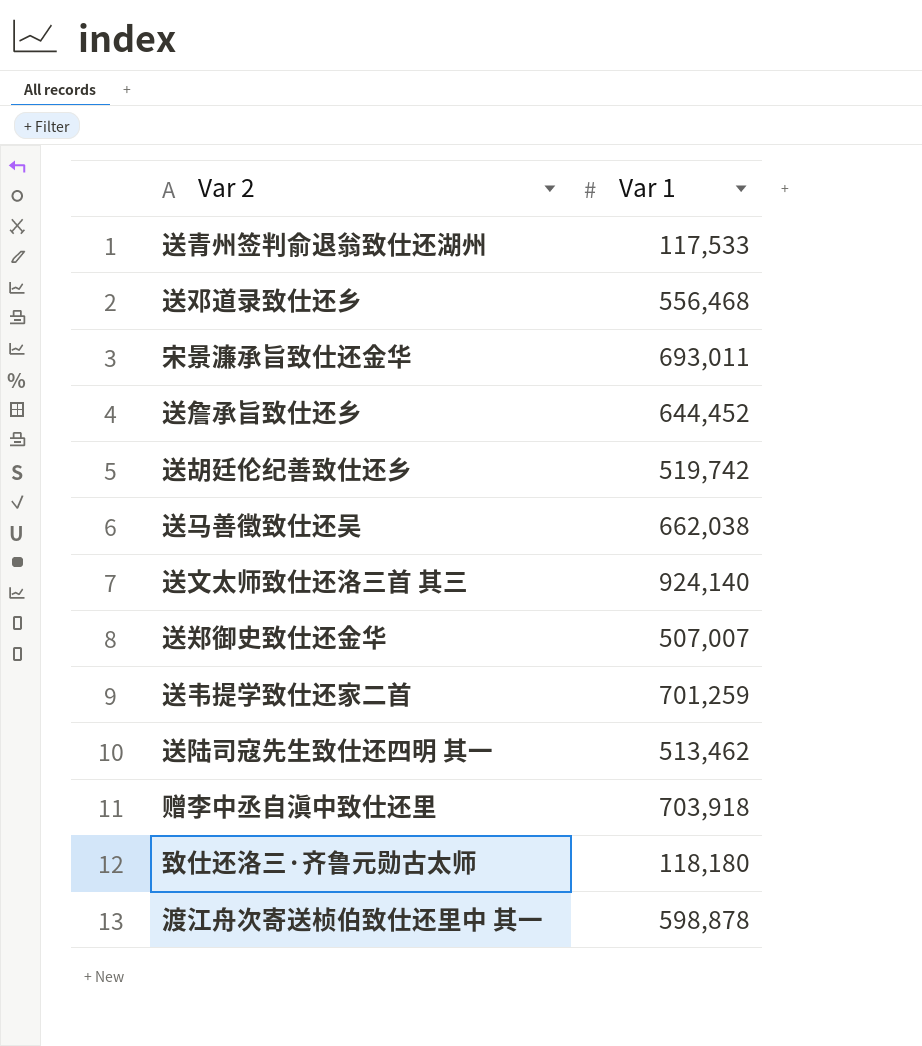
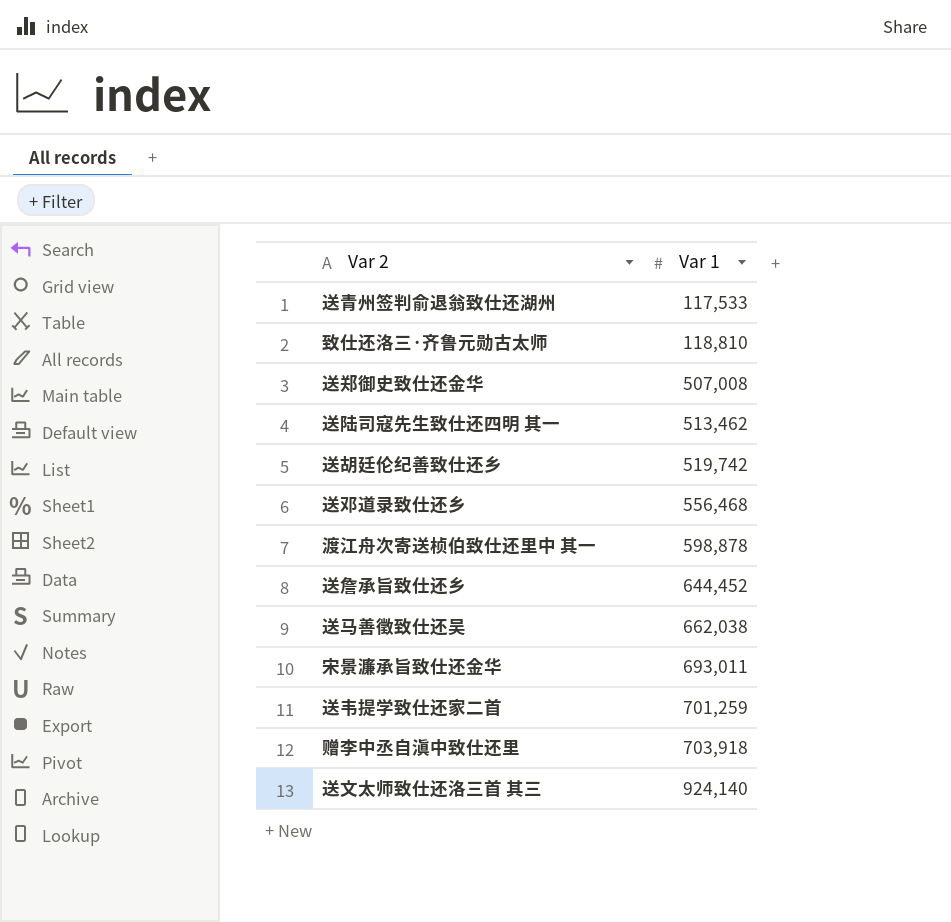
row order: none -> Var 1 ascending
致仕还洛三·齐鲁元勋古太师 | Var 1: 118,180 -> 118,810
送郑御史致仕还金华 | Var 1: 507,007 -> 507,008

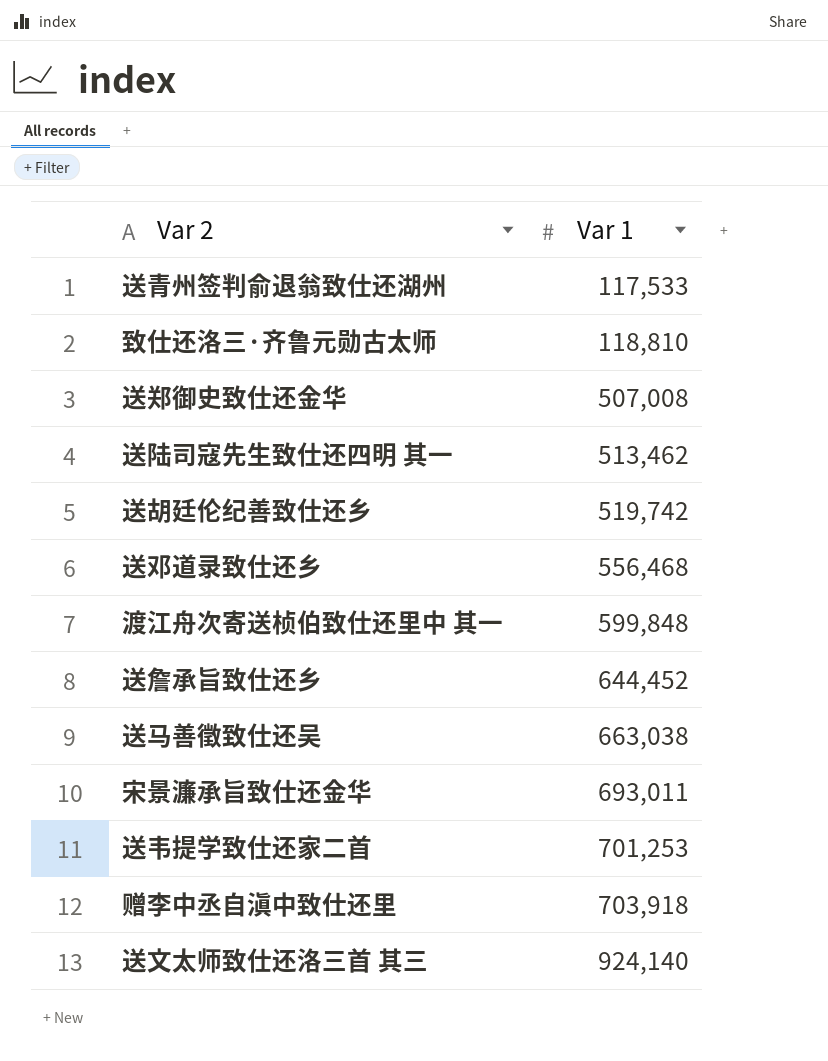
渡江舟次寄送桢伯致仕还里中 其一 | Var 1: 598,878 -> 599,848
送马善徵致仕还吴 | Var 1: 662,038 -> 663,038
送韦提学致仕还家二首 | Var 1: 701,259 -> 701,253

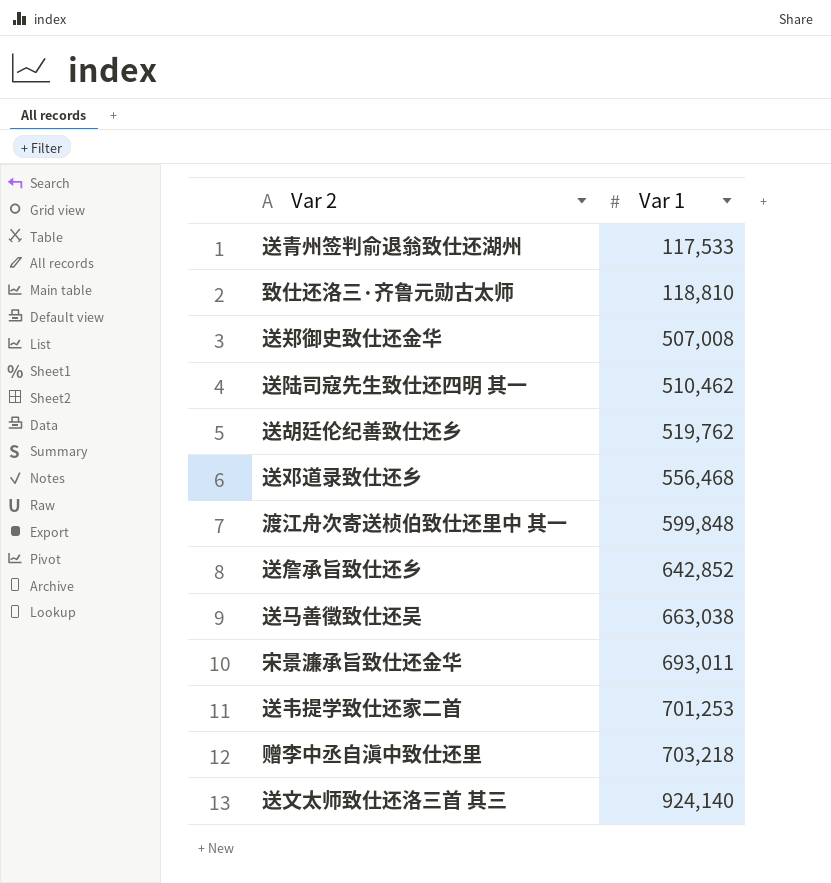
送陆司寇先生致仕还四明 其一 | Var 1: 513,462 -> 510,462
送胡廷伦纪善致仕还乡 | Var 1: 519,742 -> 519,762
送詹承旨致仕还乡 | Var 1: 644,452 -> 642,852
赠李中丞自滇中致仕还里 | Var 1: 703,918 -> 703,218

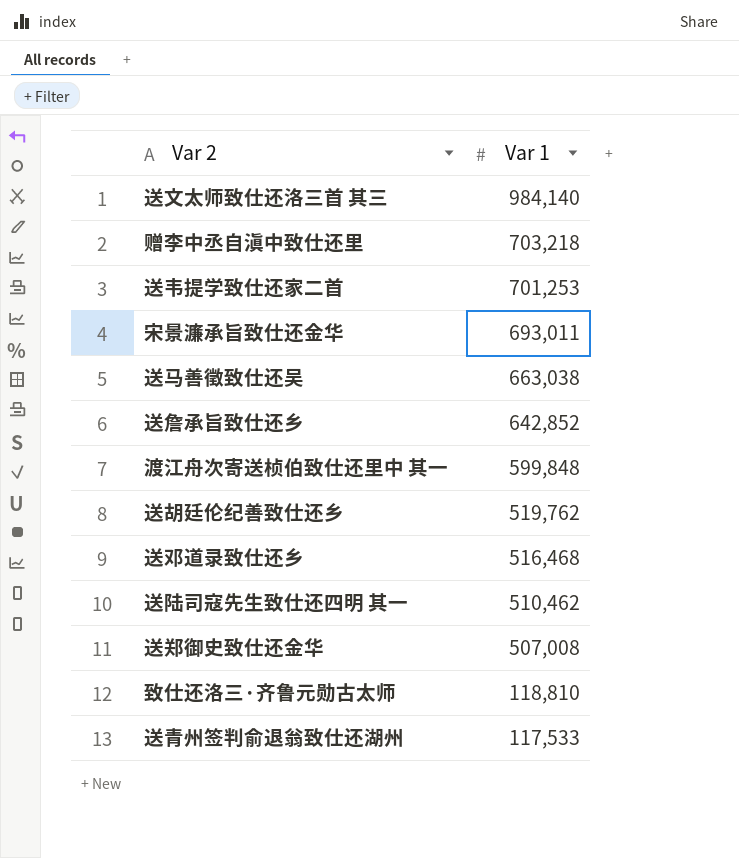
row order: Var 1 ascending -> Var 1 descending
送文太师致仕还洛三首 其三 | Var 1: 924,140 -> 984,140
送邓道录致仕还乡 | Var 1: 556,468 -> 516,468

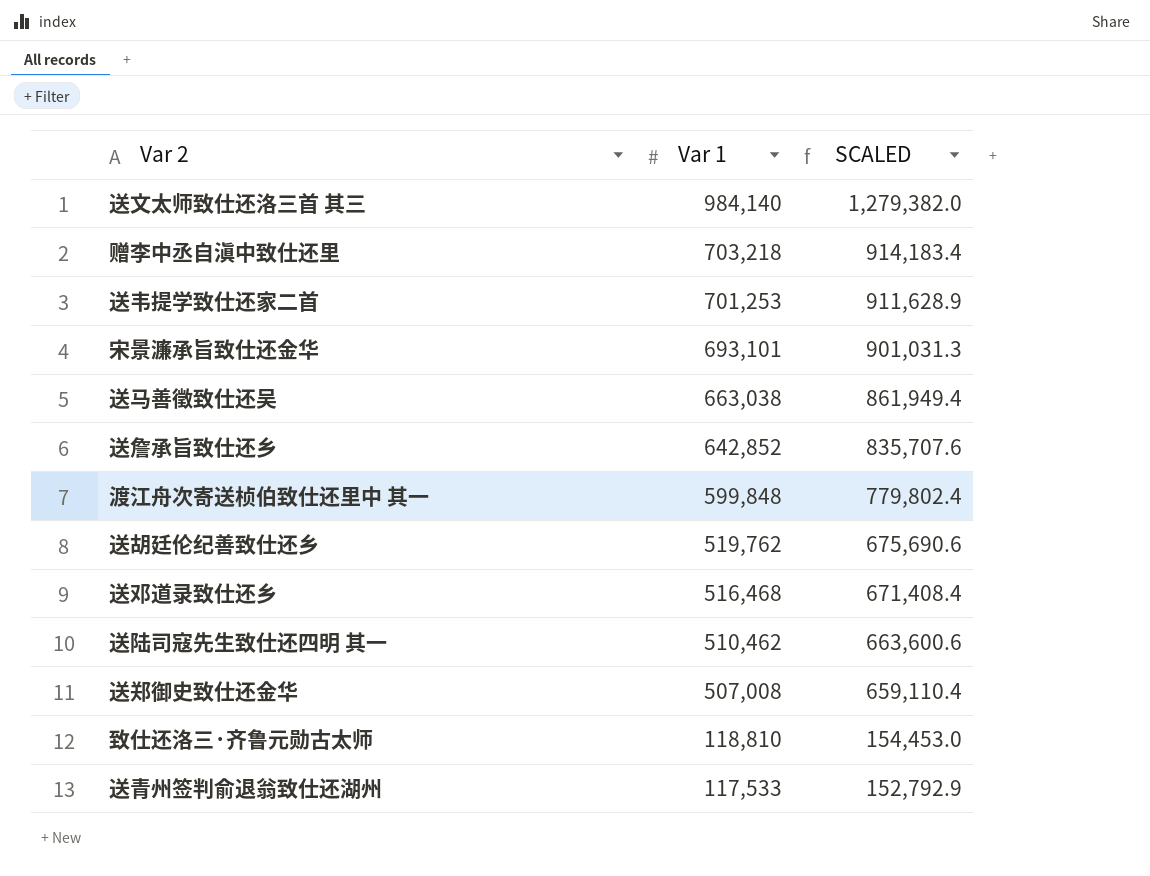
column SCALED | formula: none -> [Var 1] * 1.3
宋景濂承旨致仕还金华 | Var 1: 693,011 -> 693,101

